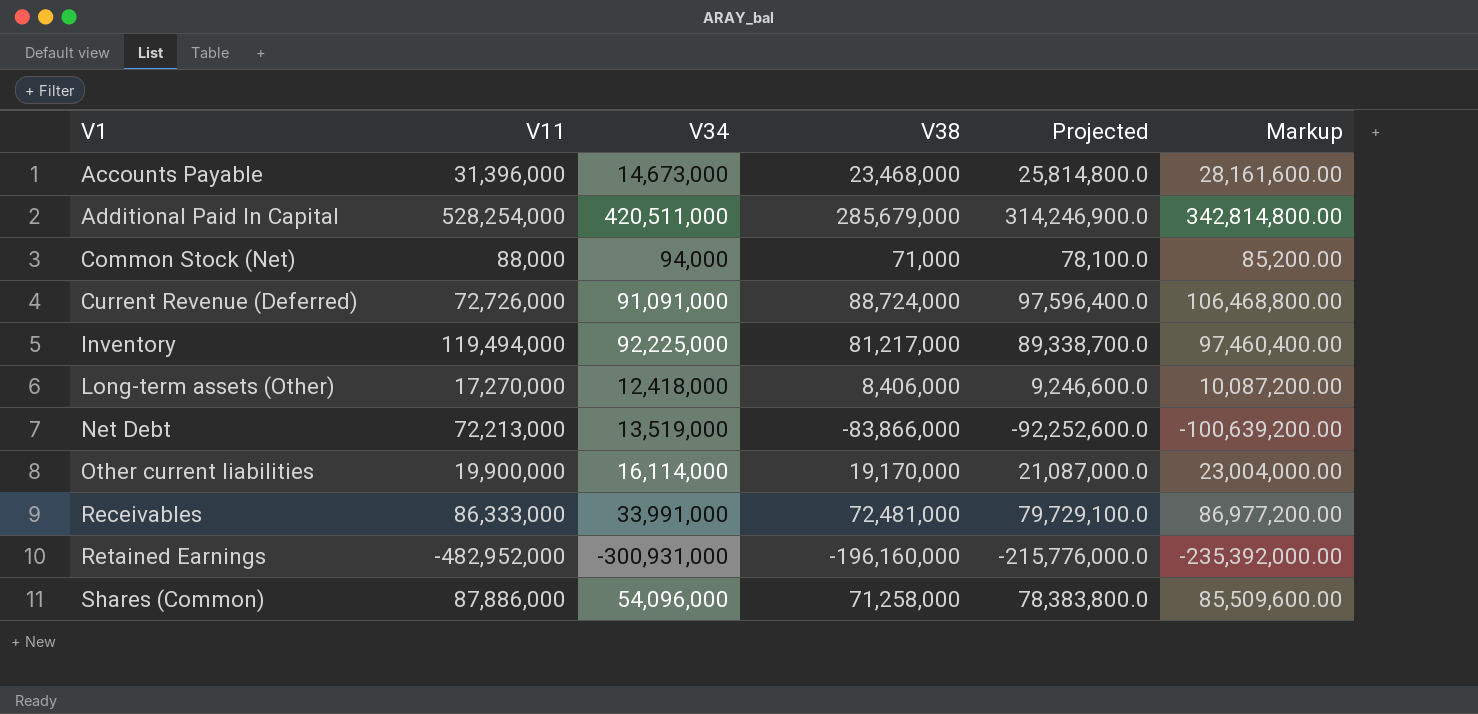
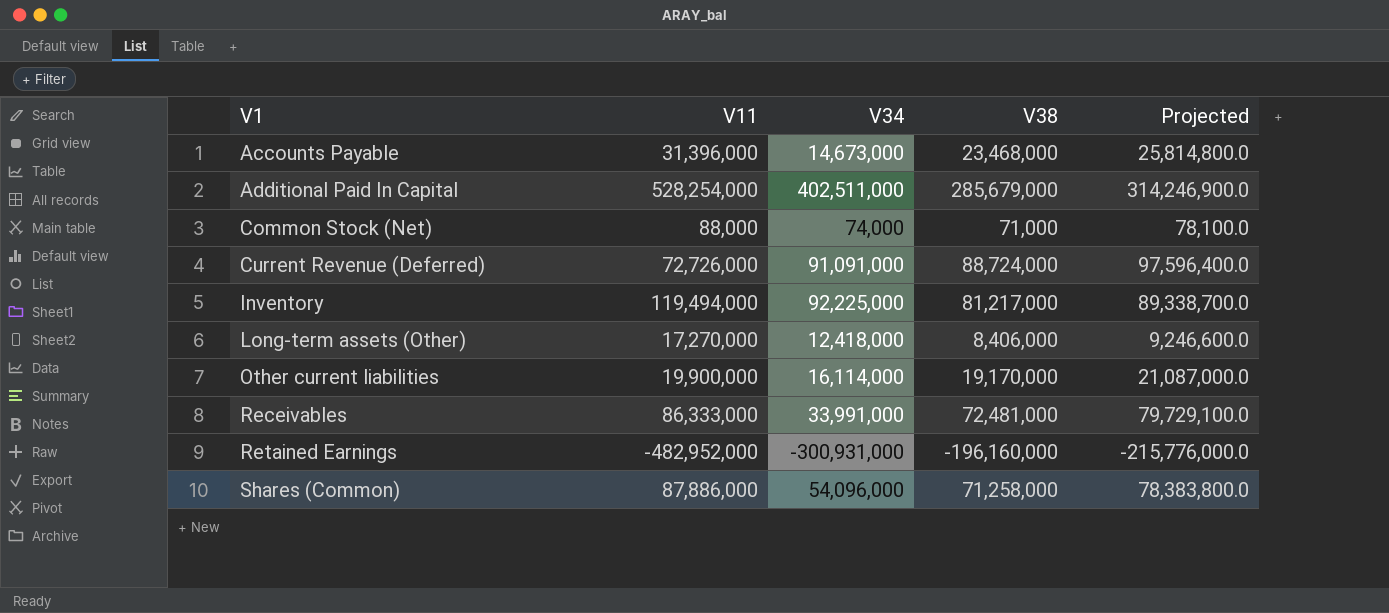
column Markup | formula: [V38] * 1.2 -> none
row Net Debt: 72,213,000 | 13,519,000 | -83,866,000 | -92,252,600.0 | -100,639,200.00 -> none
Additional Paid In Capital | V34: 420,511,000 -> 402,511,000
Common Stock (Net) | V34: 94,000 -> 74,000

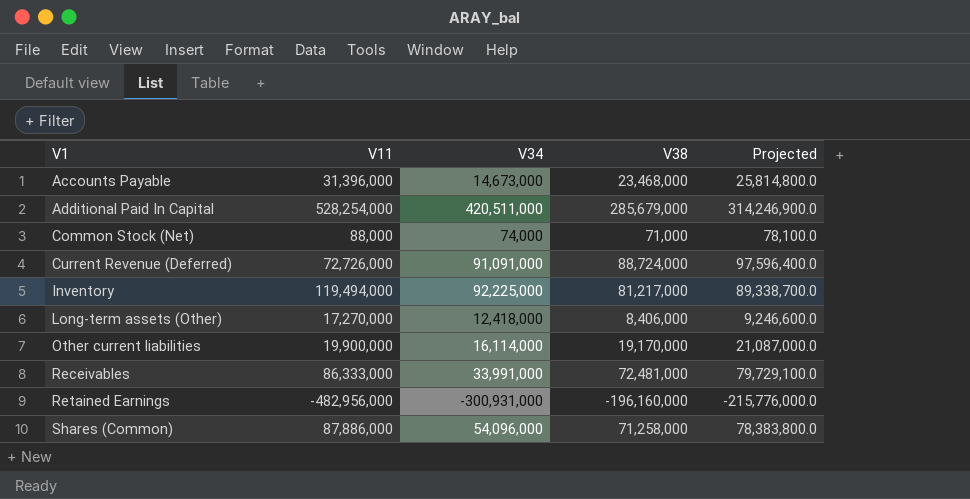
Additional Paid In Capital | V34: 402,511,000 -> 420,511,000
Retained Earnings | V11: -482,952,000 -> -482,956,000

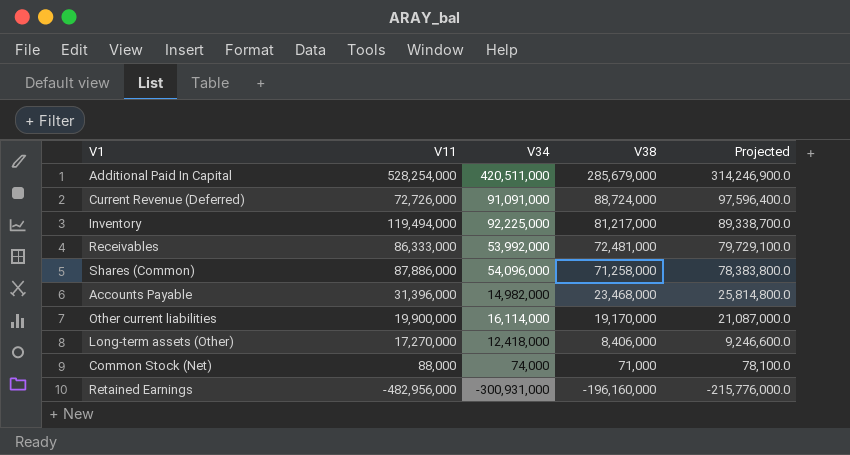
row order: V1 ascending -> V38 descending
Receivables | V34: 33,991,000 -> 53,992,000
Accounts Payable | V34: 14,673,000 -> 14,982,000

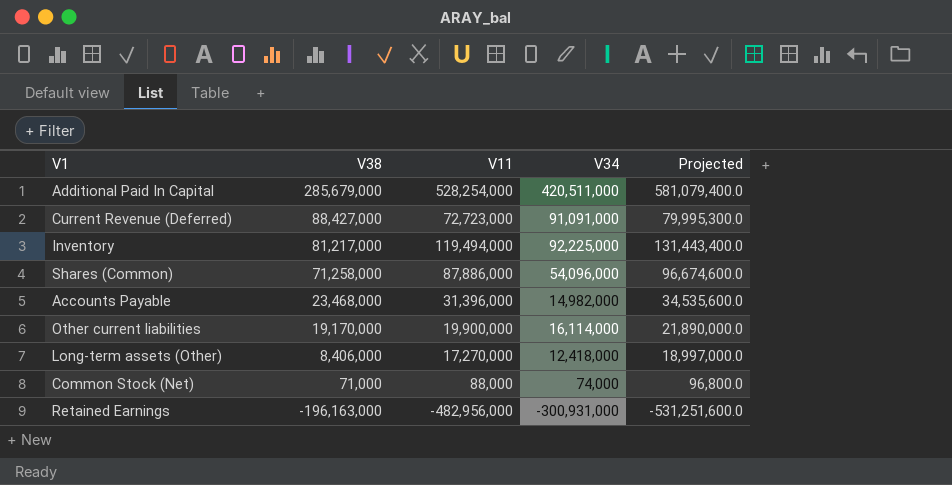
column V38 | position: 4 -> 2
column Projected | formula: [V38] * 1.1 -> [V11] * 1.1
row Receivables: 86,333,000 | 53,992,000 | 72,481,000 | 79,729,100.0 -> none
Current Revenue (Deferred) | V38: 88,724,000 -> 88,427,000
Current Revenue (Deferred) | V11: 72,726,000 -> 72,723,000
Retained Earnings | V38: -196,160,000 -> -196,163,000

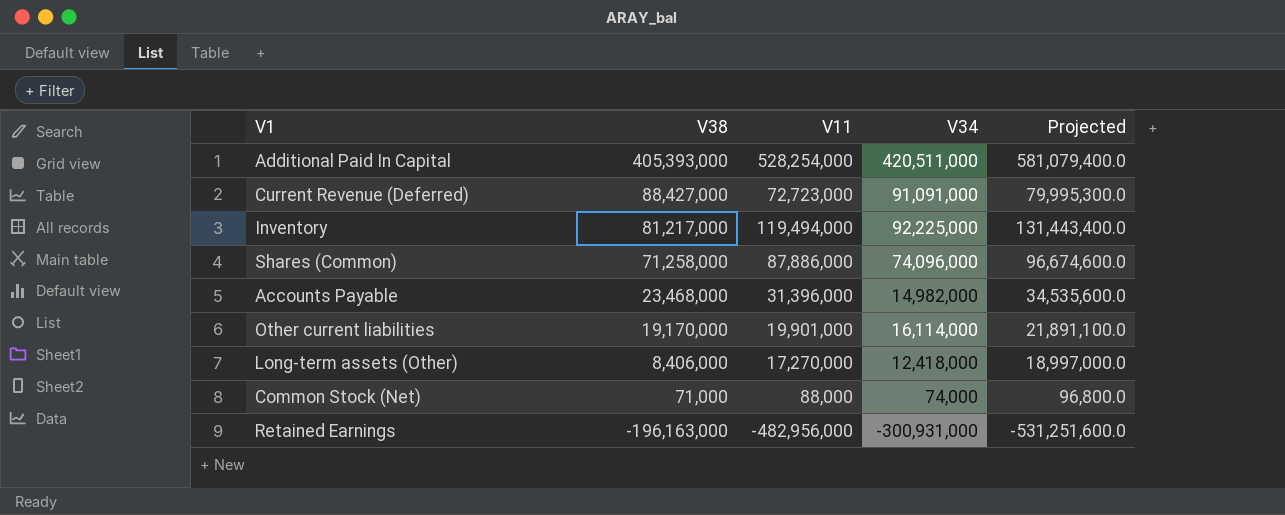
Additional Paid In Capital | V38: 285,679,000 -> 405,393,000
Shares (Common) | V34: 54,096,000 -> 74,096,000
Other current liabilities | V11: 19,900,000 -> 19,901,000
Other current liabilities | Projected: 21,890,000.0 -> 21,891,100.0

